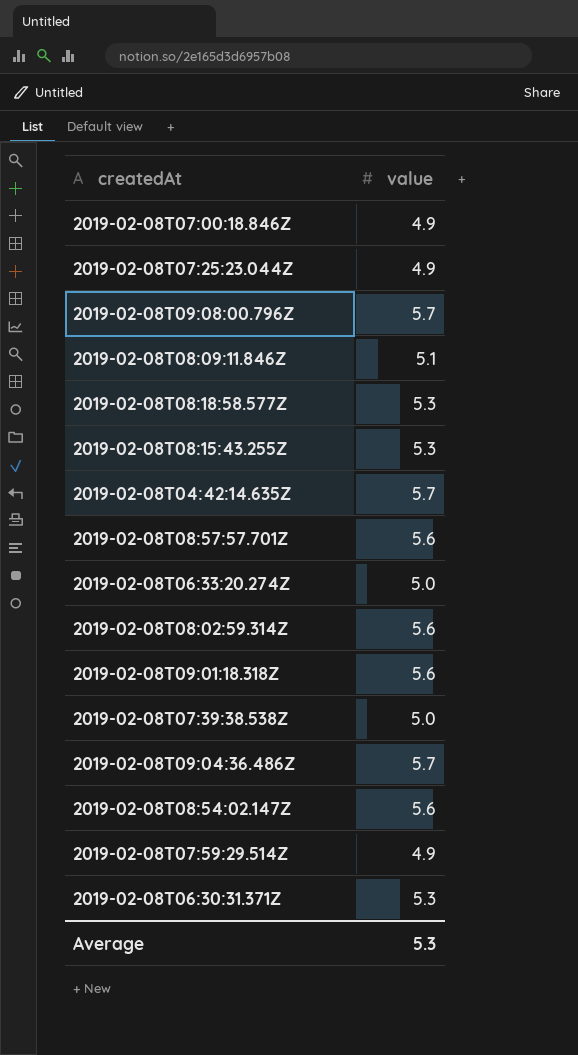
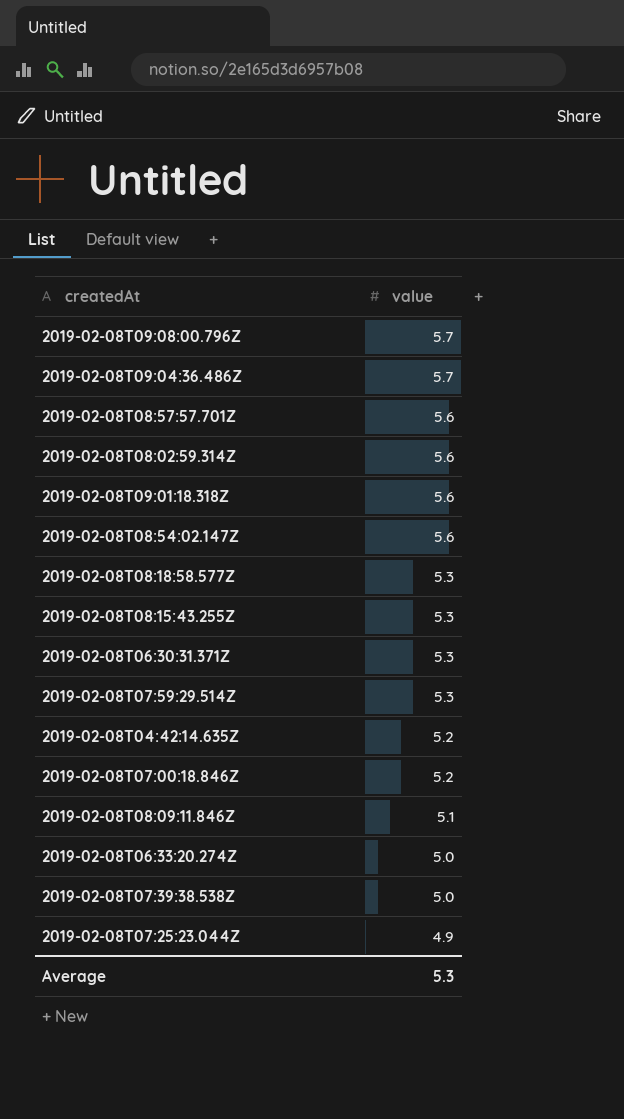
row order: none -> value descending
2019-02-08T07:59:29.514Z | value: 4.9 -> 5.3
2019-02-08T04:42:14.635Z | value: 5.7 -> 5.2
2019-02-08T07:00:18.846Z | value: 4.9 -> 5.2

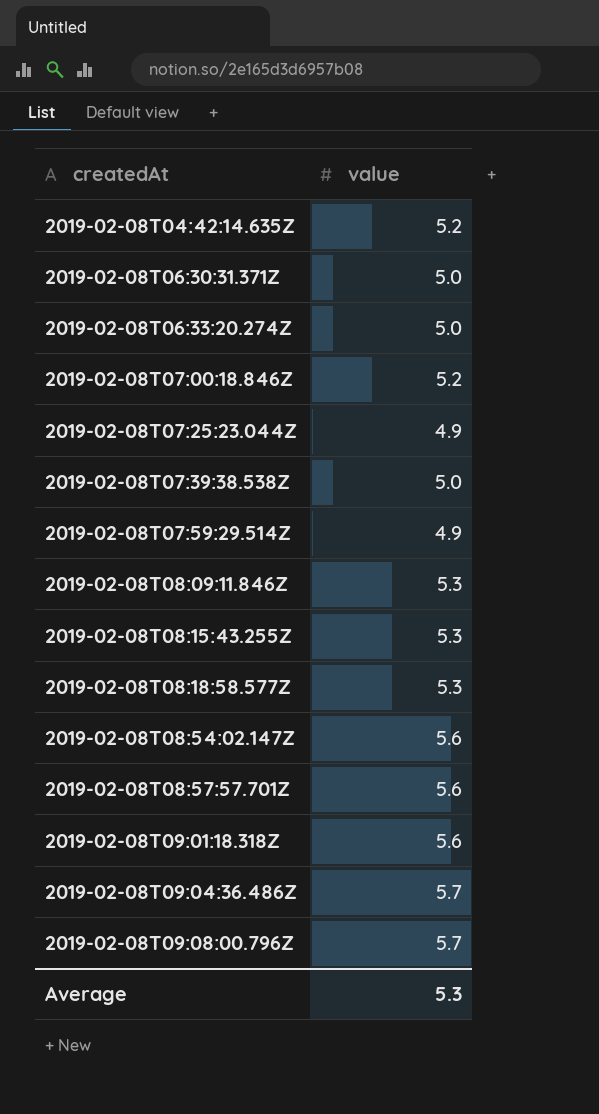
row order: value descending -> createdAt ascending
row 2019-02-08T08:02:59.314Z: 5.6 -> none
2019-02-08T06:30:31.371Z | value: 5.3 -> 5.0
2019-02-08T07:59:29.514Z | value: 5.3 -> 4.9
2019-02-08T08:09:11.846Z | value: 5.1 -> 5.3

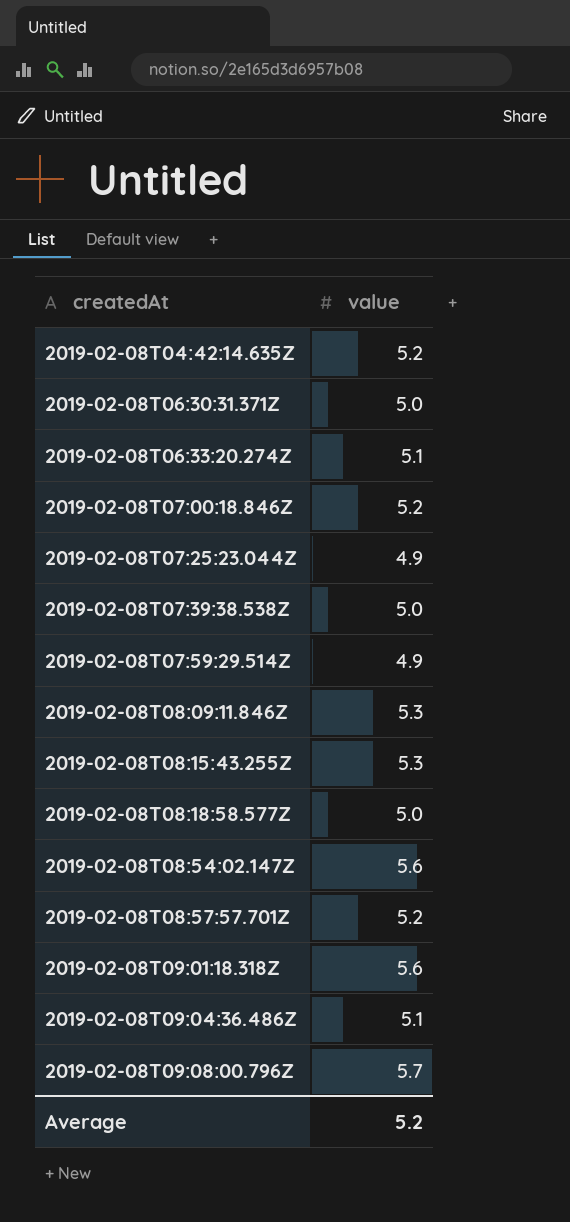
2019-02-08T06:33:20.274Z | value: 5.0 -> 5.1
2019-02-08T08:18:58.577Z | value: 5.3 -> 5.0
2019-02-08T08:57:57.701Z | value: 5.6 -> 5.2
2019-02-08T09:04:36.486Z | value: 5.7 -> 5.1
Average | value: 5.3 -> 5.2

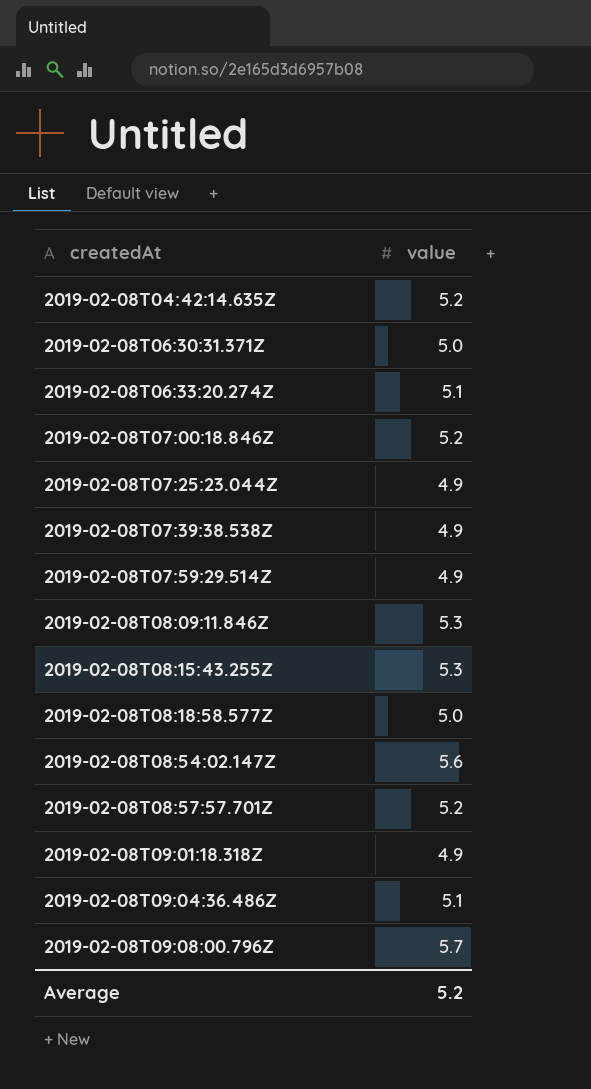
2019-02-08T07:39:38.538Z | value: 5.0 -> 4.9
2019-02-08T09:01:18.318Z | value: 5.6 -> 4.9

